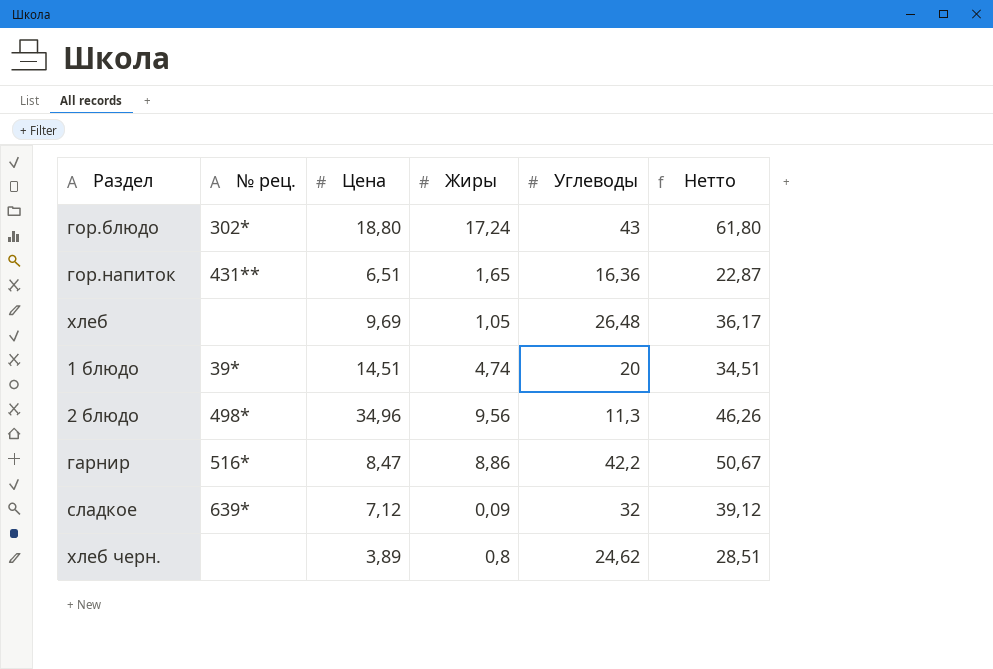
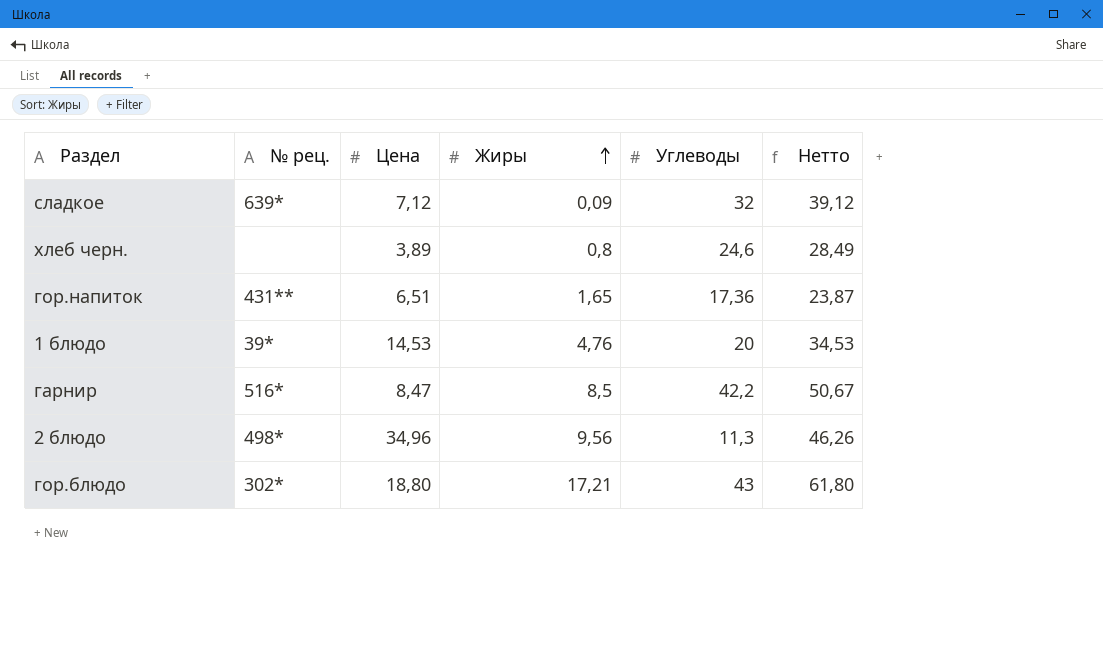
row order: none -> Жиры ascending
row хлеб: none | 9,69 | 1,05 | 26,48 | 36,17 -> none
хлеб черн. | Углеводы: 24,62 -> 24,6
хлеб черн. | Нетто: 28,51 -> 28,49
гор.напиток | Углеводы: 16,36 -> 17,36
гор.напиток | Нетто: 22,87 -> 23,87
1 блюдо | Цена: 14,51 -> 14,53
1 блюдо | Жиры: 4,74 -> 4,76
1 блюдо | Нетто: 34,51 -> 34,53
гарнир | Жиры: 8,86 -> 8,5
гор.блюдо | Жиры: 17,24 -> 17,21

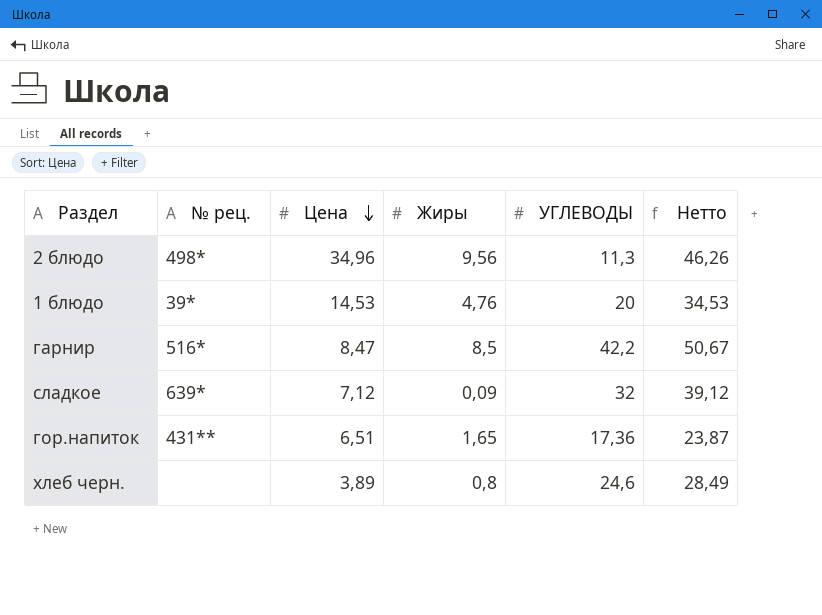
row order: Жиры ascending -> Цена descending
column name: Углеводы -> УГЛЕВОДЫ
row гор.блюдо: 302* | 18,80 | 17,21 | 43 | 61,80 -> none

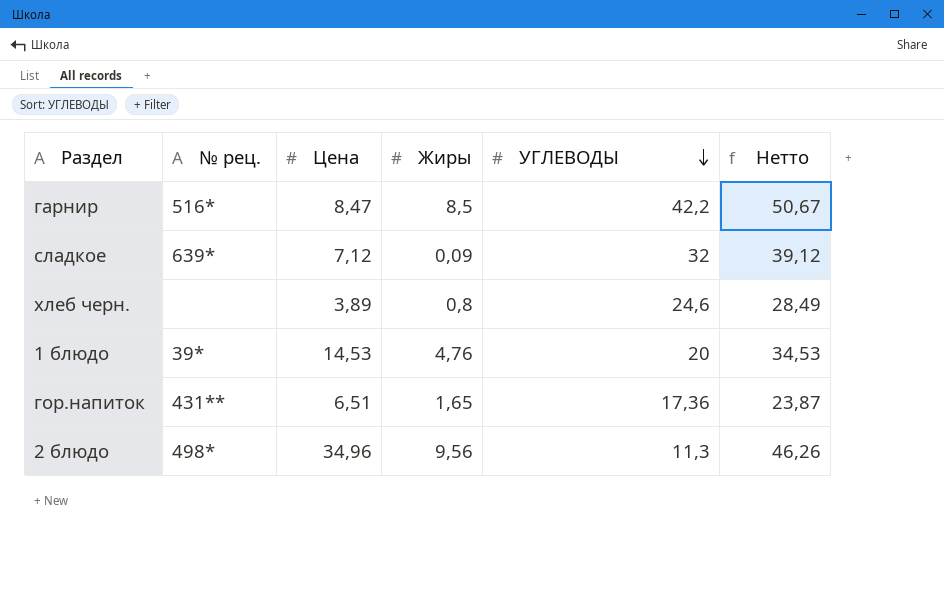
row order: Цена descending -> УГЛЕВОДЫ descending

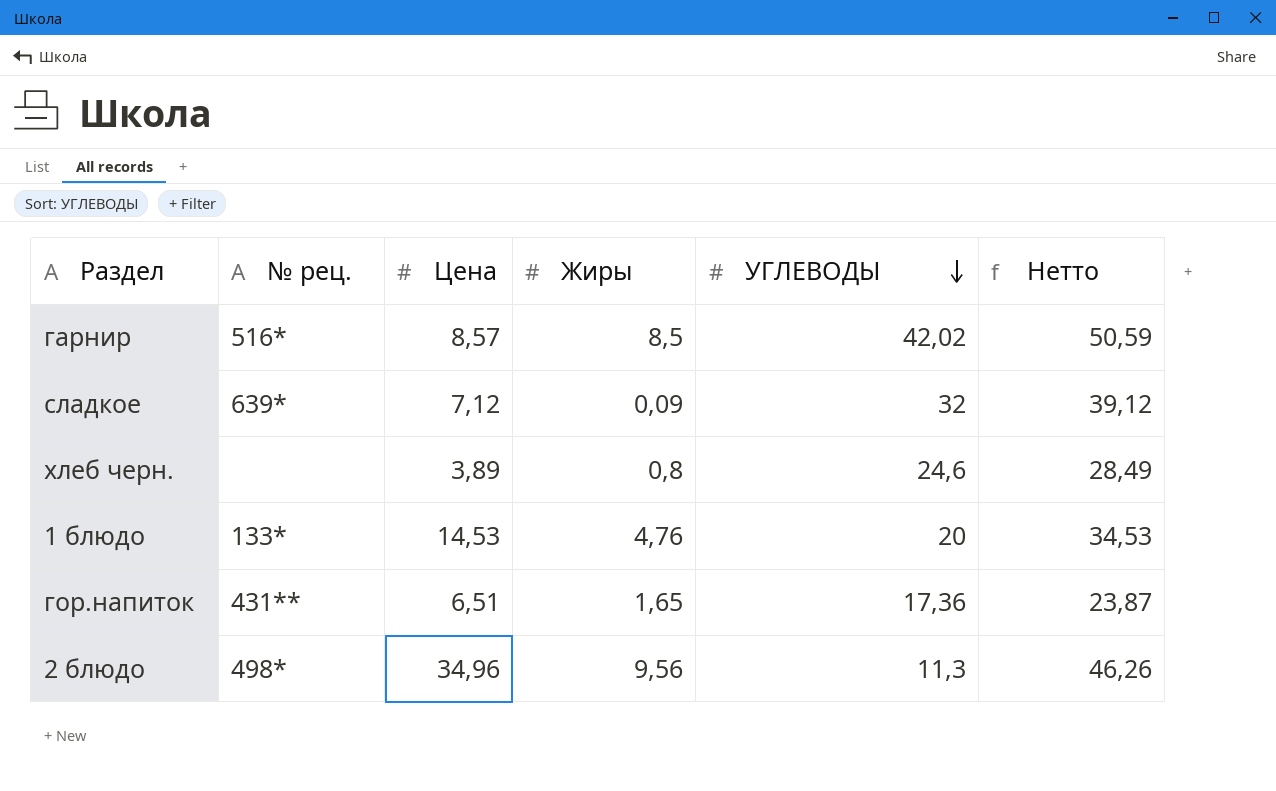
гарнир | Цена: 8,47 -> 8,57
гарнир | УГЛЕВОДЫ: 42,2 -> 42,02
гарнир | Нетто: 50,67 -> 50,59
1 блюдо | № рец.: 39* -> 133*

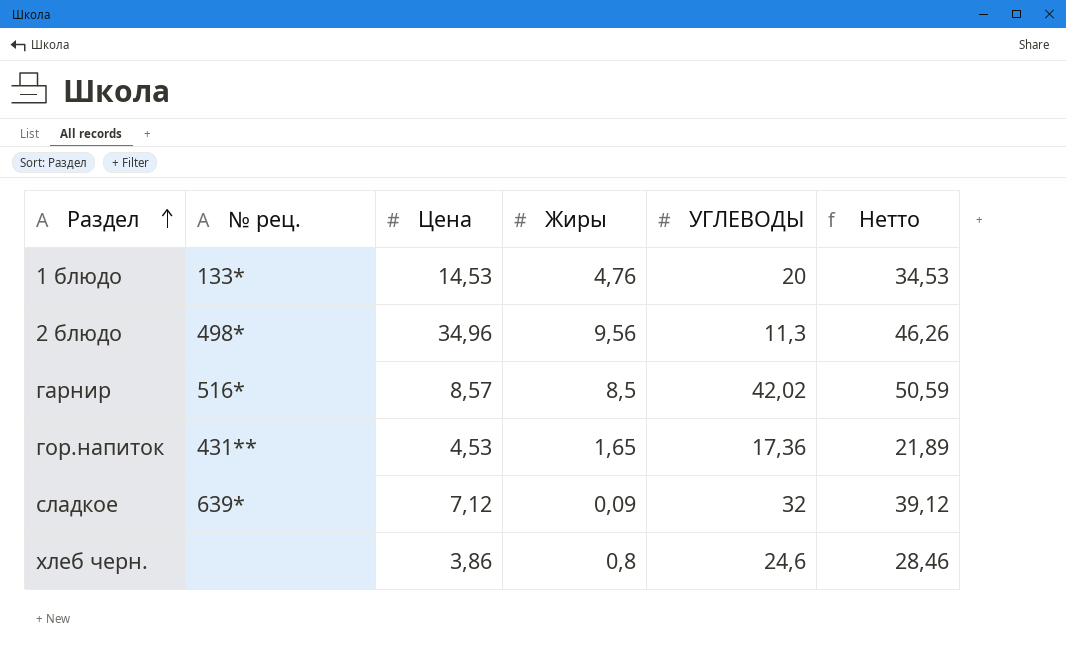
row order: УГЛЕВОДЫ descending -> Раздел ascending
гор.напиток | Цена: 6,51 -> 4,53
гор.напиток | Нетто: 23,87 -> 21,89
хлеб черн. | Цена: 3,89 -> 3,86
хлеб черн. | Нетто: 28,49 -> 28,46

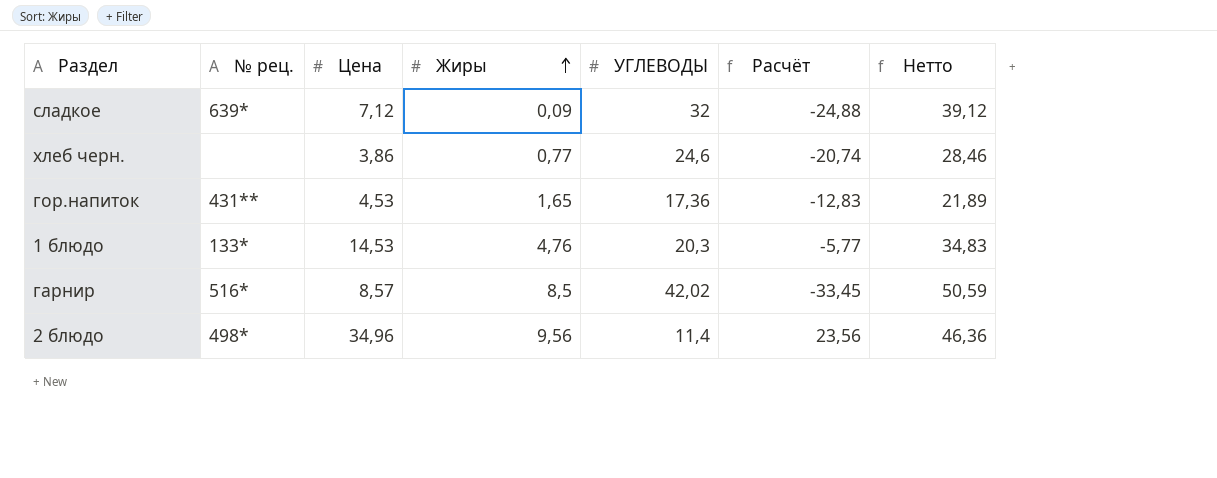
row order: Раздел ascending -> Жиры ascending
column Расчёт | formula: none -> [Цена] - [УГЛЕВОДЫ]
хлеб черн. | Жиры: 0,8 -> 0,77
1 блюдо | УГЛЕВОДЫ: 20 -> 20,3
1 блюдо | Нетто: 34,53 -> 34,83
2 блюдо | УГЛЕВОДЫ: 11,3 -> 11,4
2 блюдо | Нетто: 46,26 -> 46,36

